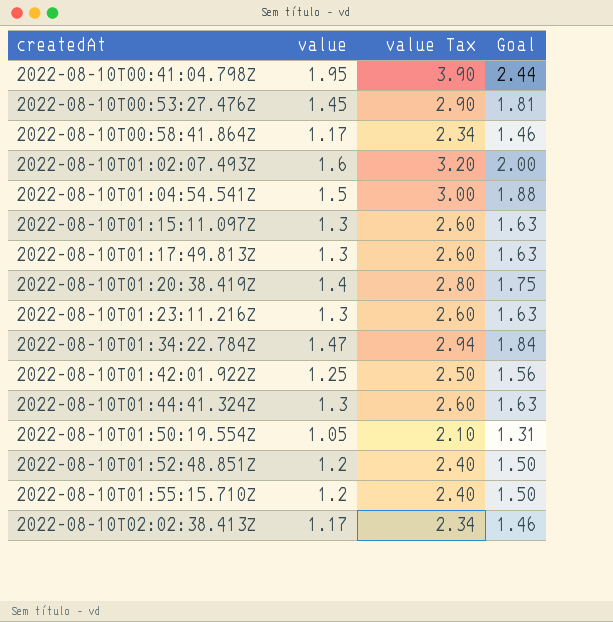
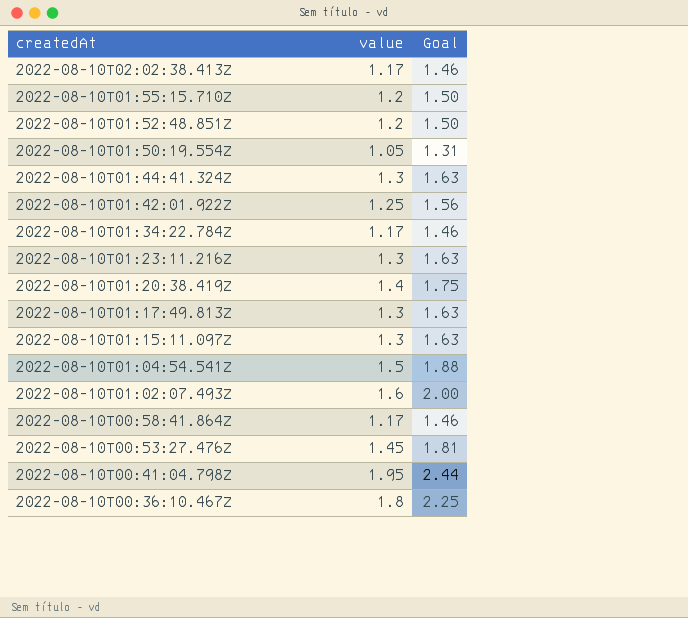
row order: createdAt ascending -> createdAt descending
column value Tax | formula: [value] * 2 -> none
2022-08-10T01:34:22.784Z | value: 1.47 -> 1.17
2022-08-10T01:34:22.784Z | Goal: 1.84 -> 1.46
row 2022-08-10T00:36:10.467Z: none -> 1.8 | 2.25

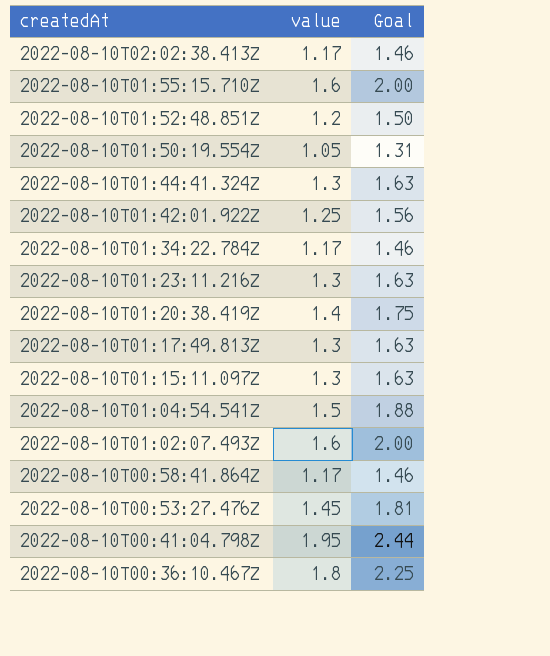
2022-08-10T01:55:15.710Z | value: 1.2 -> 1.6
2022-08-10T01:55:15.710Z | Goal: 1.50 -> 2.00

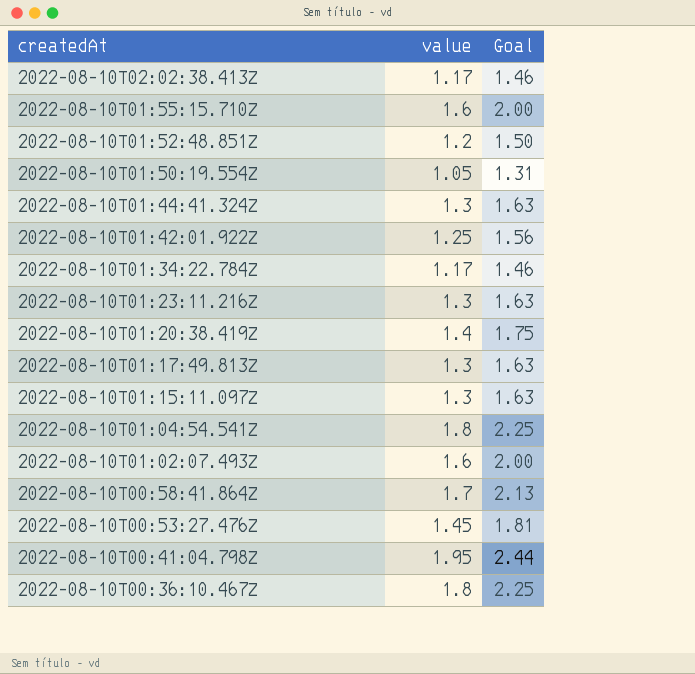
2022-08-10T01:04:54.541Z | value: 1.5 -> 1.8
2022-08-10T01:04:54.541Z | Goal: 1.88 -> 2.25
2022-08-10T00:58:41.864Z | value: 1.17 -> 1.7
2022-08-10T00:58:41.864Z | Goal: 1.46 -> 2.13

